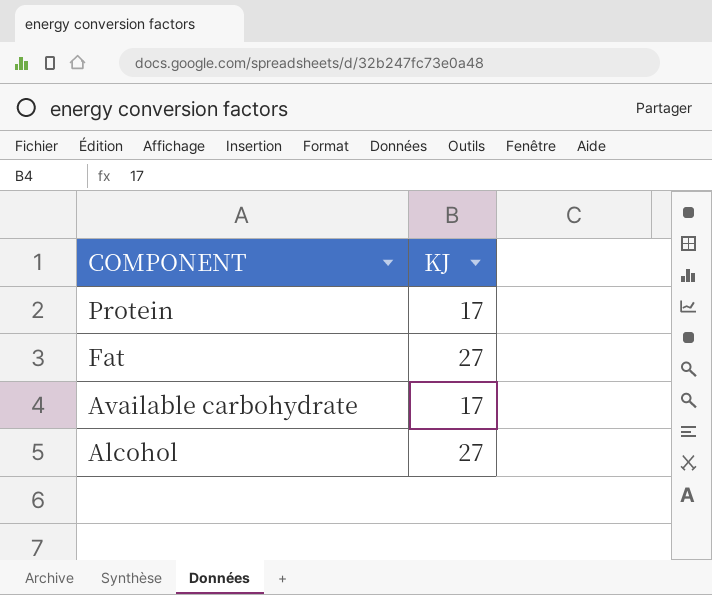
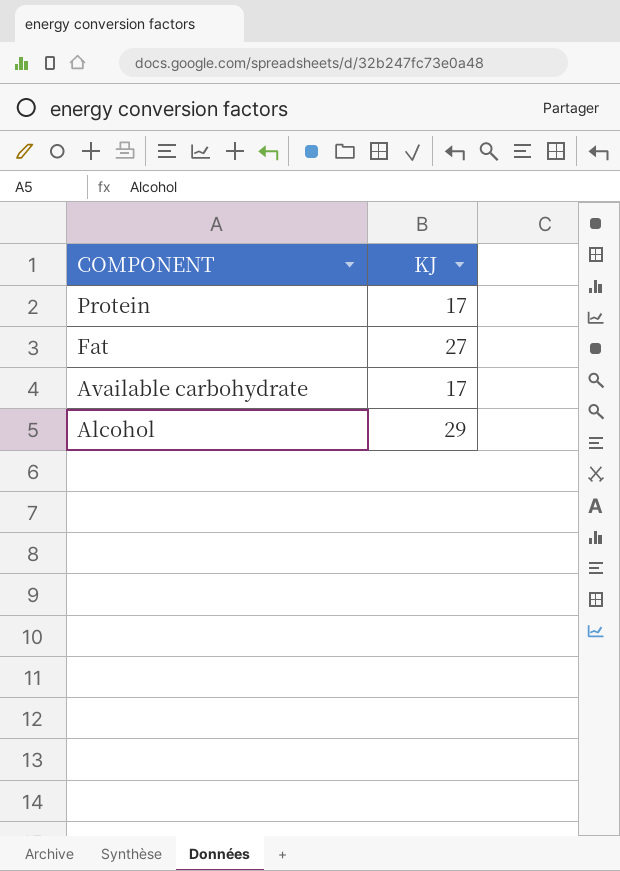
Alcohol | KJ: 27 -> 29

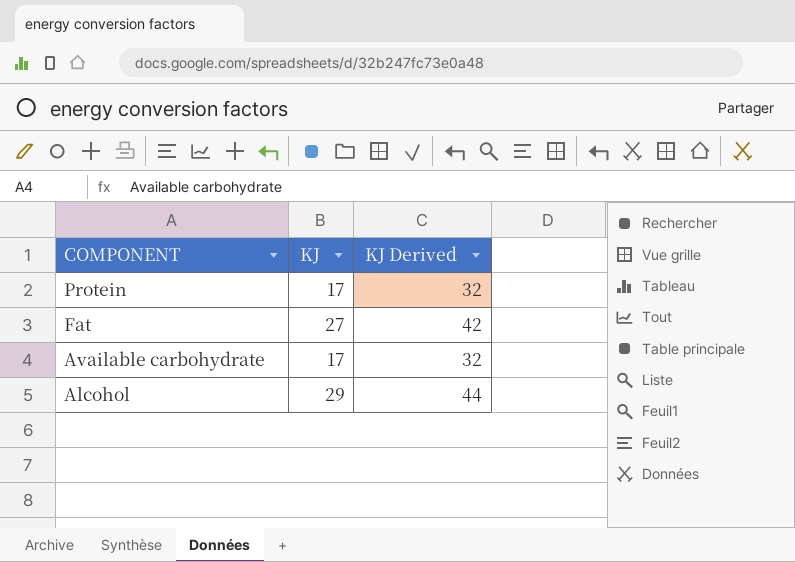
column KJ Derived | formula: none -> [KJ] + 15

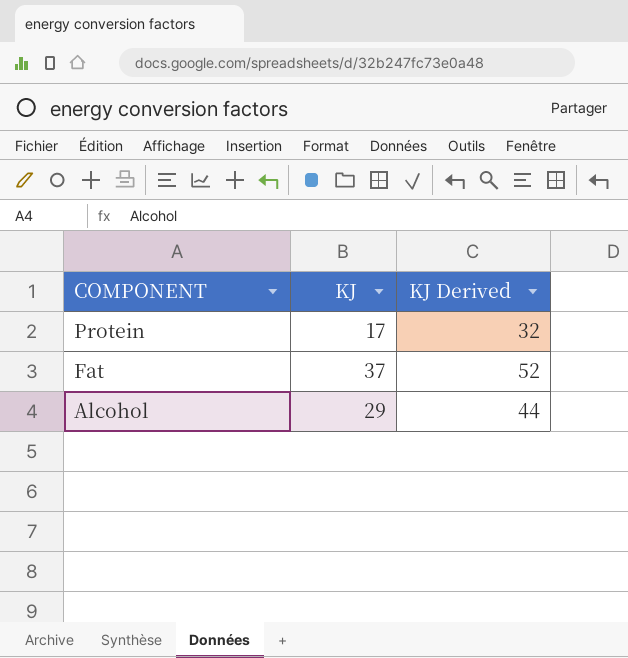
row Available carbohydrate: 17 | 32 -> none
Fat | KJ: 27 -> 37
Fat | KJ Derived: 42 -> 52

